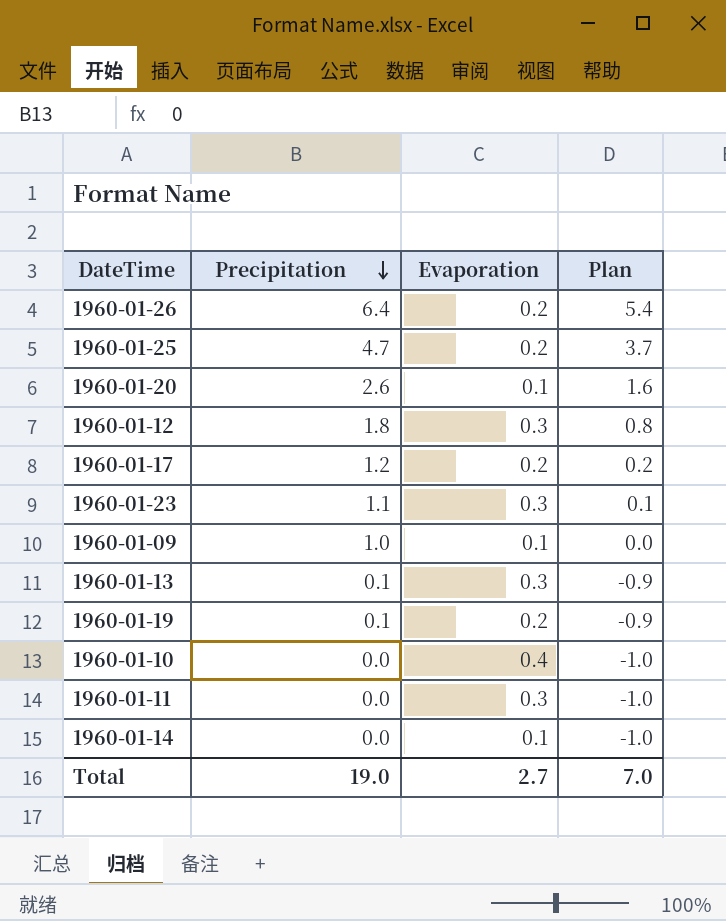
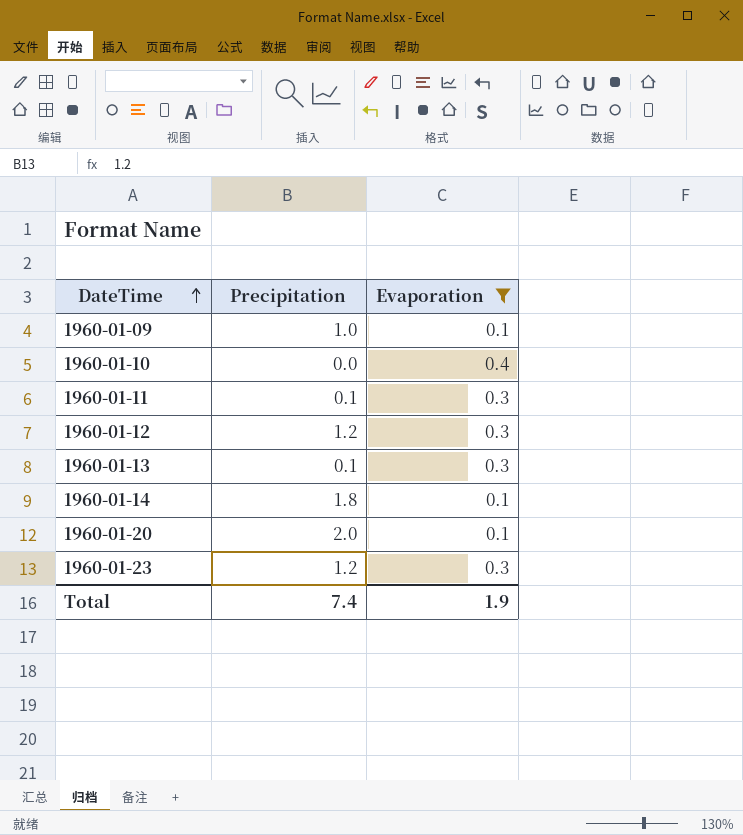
filter: none -> Evaporation != 0.2
row order: Precipitation descending -> DateTime ascending
column Plan | formula: [Precipitation] - 1 -> none
1960-01-11 | Precipitation: 0.0 -> 0.1
1960-01-12 | Precipitation: 1.8 -> 1.2
1960-01-14 | Precipitation: 0.0 -> 1.8
1960-01-20 | Precipitation: 2.6 -> 2.0
1960-01-23 | Precipitation: 1.1 -> 1.2
Total | Precipitation: 19.0 -> 7.4
Total | Evaporation: 2.7 -> 1.9

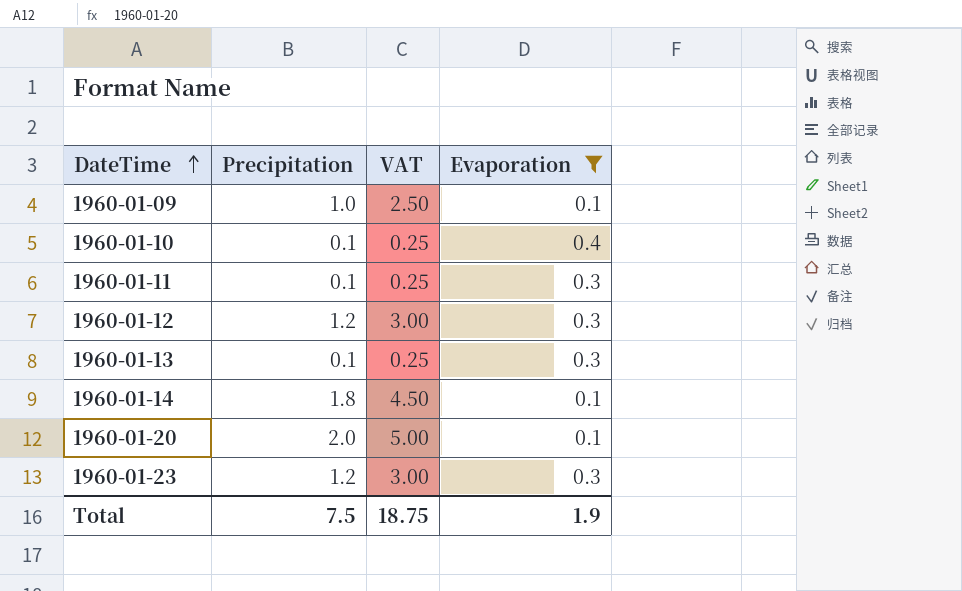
column VAT | formula: none -> [Precipitation] * 2.5
1960-01-10 | Precipitation: 0.0 -> 0.1
Total | Precipitation: 7.4 -> 7.5

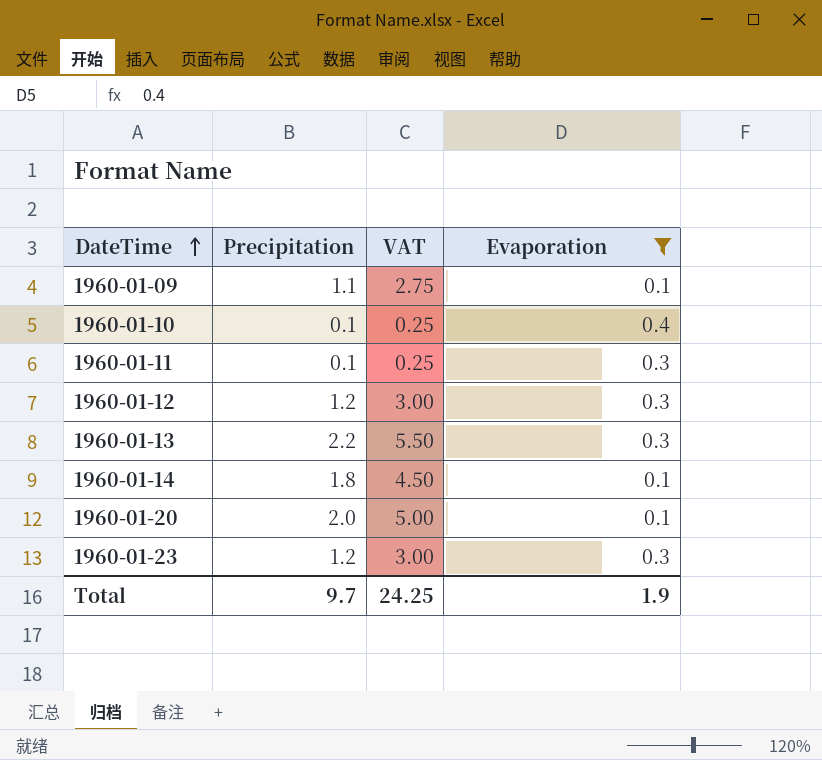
1960-01-09 | Precipitation: 1.0 -> 1.1
1960-01-09 | VAT: 2.50 -> 2.75
1960-01-13 | Precipitation: 0.1 -> 2.2
1960-01-13 | VAT: 0.25 -> 5.50
Total | Precipitation: 7.5 -> 9.7
Total | VAT: 18.75 -> 24.25

